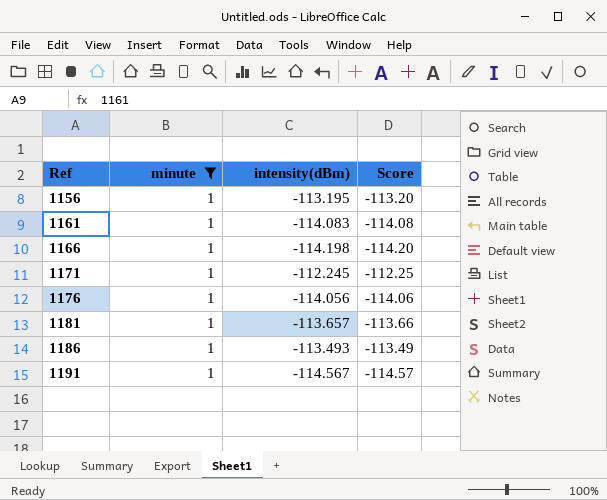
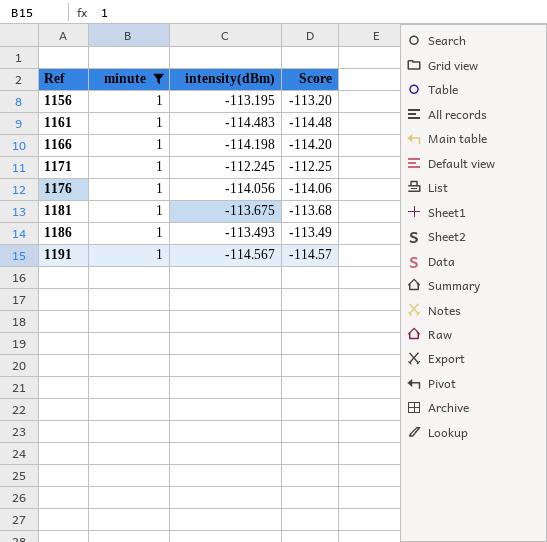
1161 | intensity(dBm): -114.083 -> -114.483
1161 | Score: -114.08 -> -114.48
1181 | intensity(dBm): -113.657 -> -113.675
1181 | Score: -113.66 -> -113.68

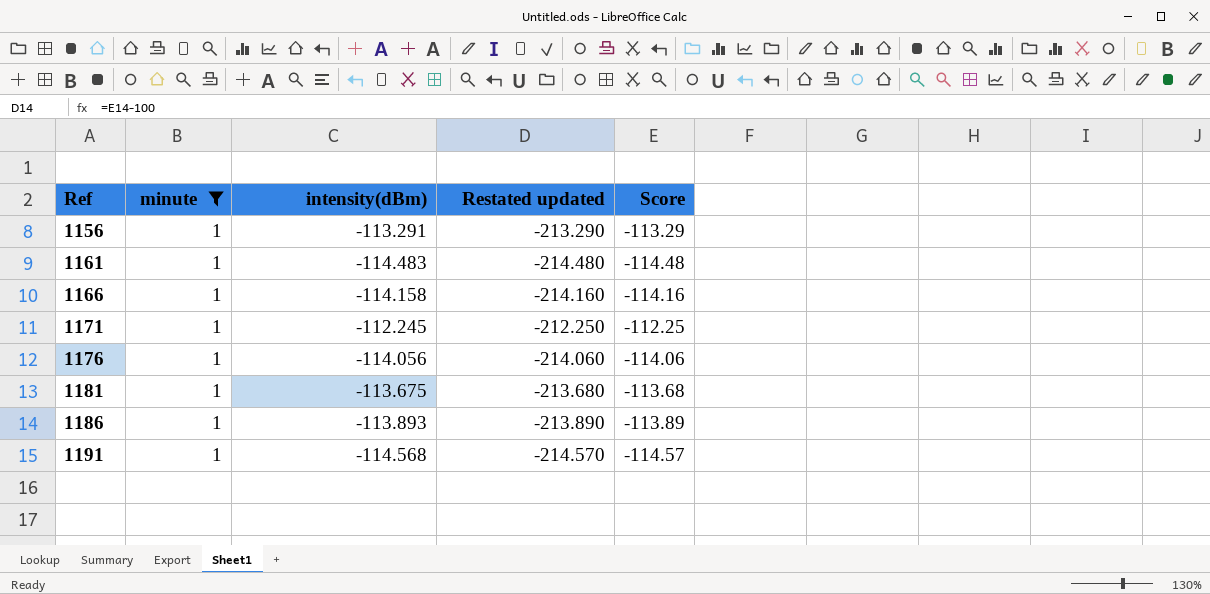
column Restated updated | formula: none -> [Score] - 100
1156 | intensity(dBm): -113.195 -> -113.291
1156 | Score: -113.20 -> -113.29
1166 | intensity(dBm): -114.198 -> -114.158
1166 | Score: -114.20 -> -114.16
1186 | intensity(dBm): -113.493 -> -113.893
1186 | Score: -113.49 -> -113.89
1191 | intensity(dBm): -114.567 -> -114.568

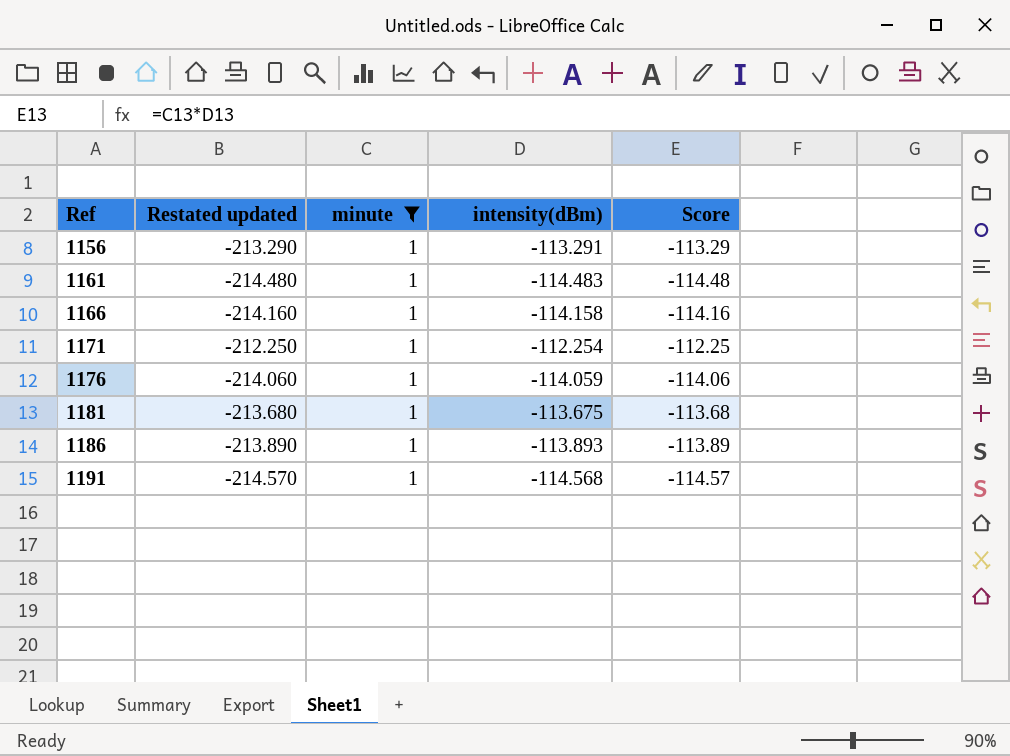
column Restated updated | position: 4 -> 2
1171 | intensity(dBm): -112.245 -> -112.254
1176 | intensity(dBm): -114.056 -> -114.059

